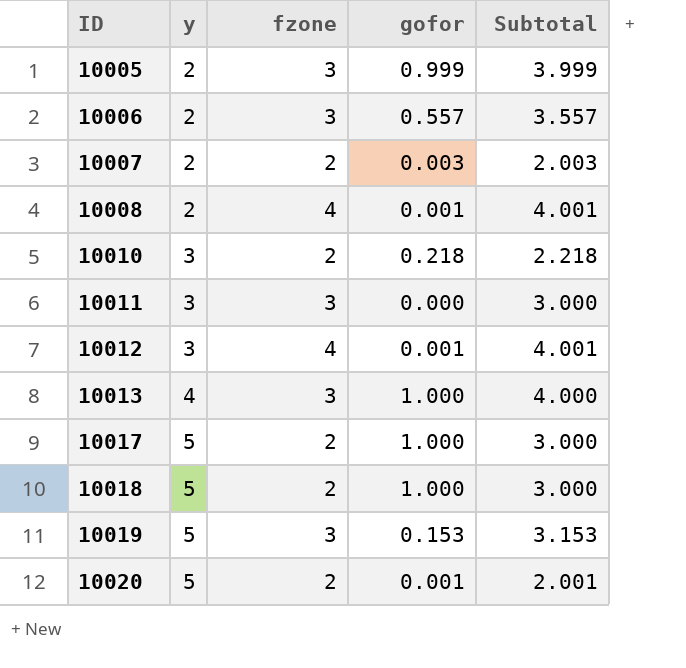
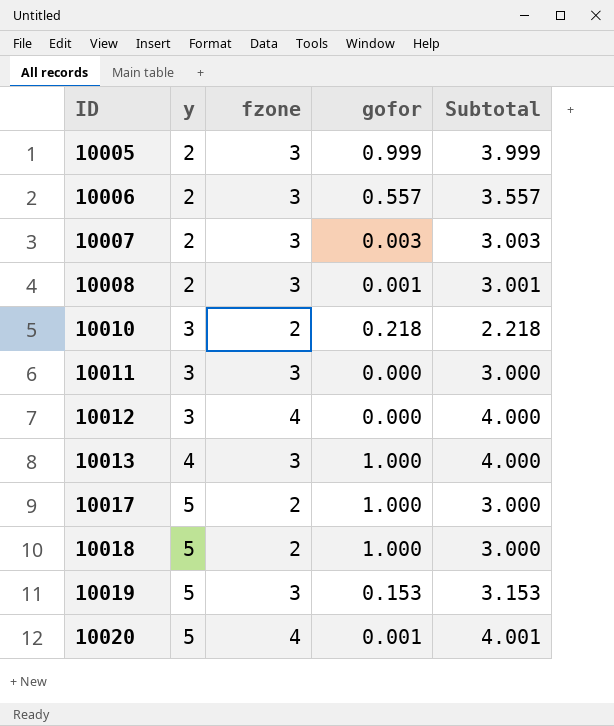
10007 | fzone: 2 -> 3
10007 | Subtotal: 2.003 -> 3.003
10008 | fzone: 4 -> 3
10008 | Subtotal: 4.001 -> 3.001
10012 | gofor: 0.001 -> 0.000
10012 | Subtotal: 4.001 -> 4.000
10020 | fzone: 2 -> 4
10020 | Subtotal: 2.001 -> 4.001

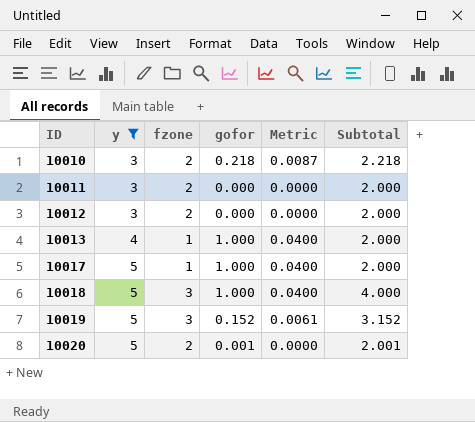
filter: none -> y != 2
column Metric | formula: none -> [gofor] * 0.04
10011 | fzone: 3 -> 2
10011 | Subtotal: 3.000 -> 2.000
10012 | fzone: 4 -> 2
10012 | Subtotal: 4.000 -> 2.000
10013 | fzone: 3 -> 1
10013 | Subtotal: 4.000 -> 2.000
10017 | fzone: 2 -> 1
10017 | Subtotal: 3.000 -> 2.000
10018 | fzone: 2 -> 3
10018 | Subtotal: 3.000 -> 4.000
10019 | gofor: 0.153 -> 0.152
10019 | Subtotal: 3.153 -> 3.152
10020 | fzone: 4 -> 2
10020 | Subtotal: 4.001 -> 2.001

